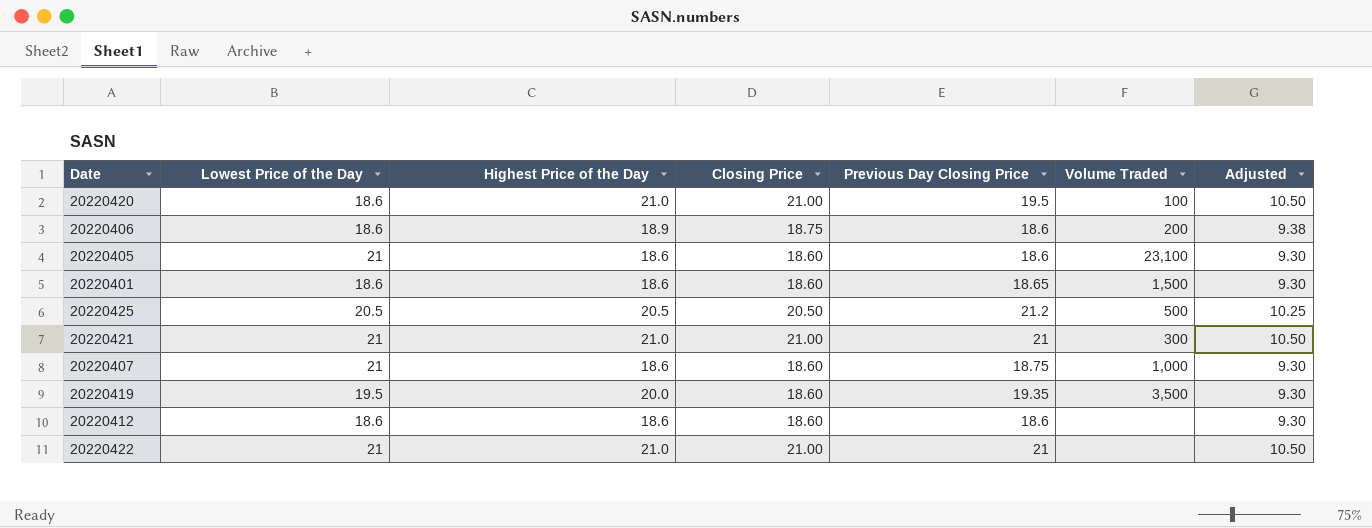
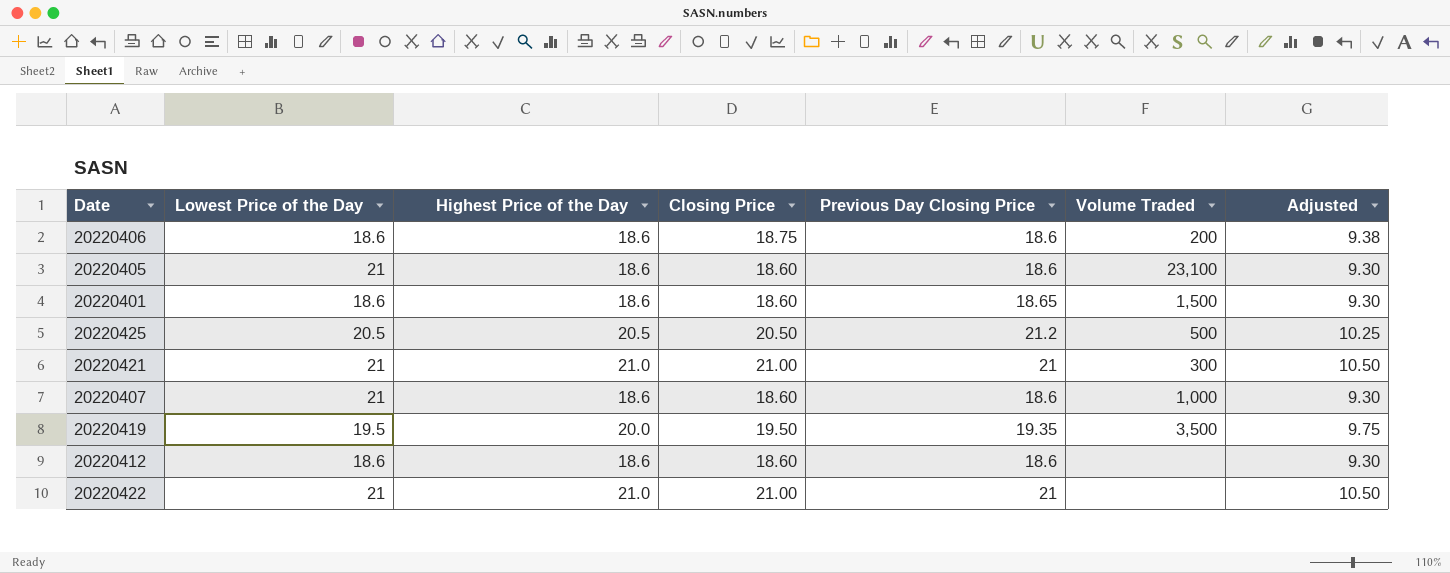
row 20220420: 18.6 | 21.0 | 21.00 | 19.5 | 100 | 10.50 -> none
20220406 | Highest Price of the Day: 18.9 -> 18.6
20220407 | Previous Day Closing Price: 18.75 -> 18.6
20220419 | Closing Price: 18.60 -> 19.50
20220419 | Adjusted: 9.30 -> 9.75

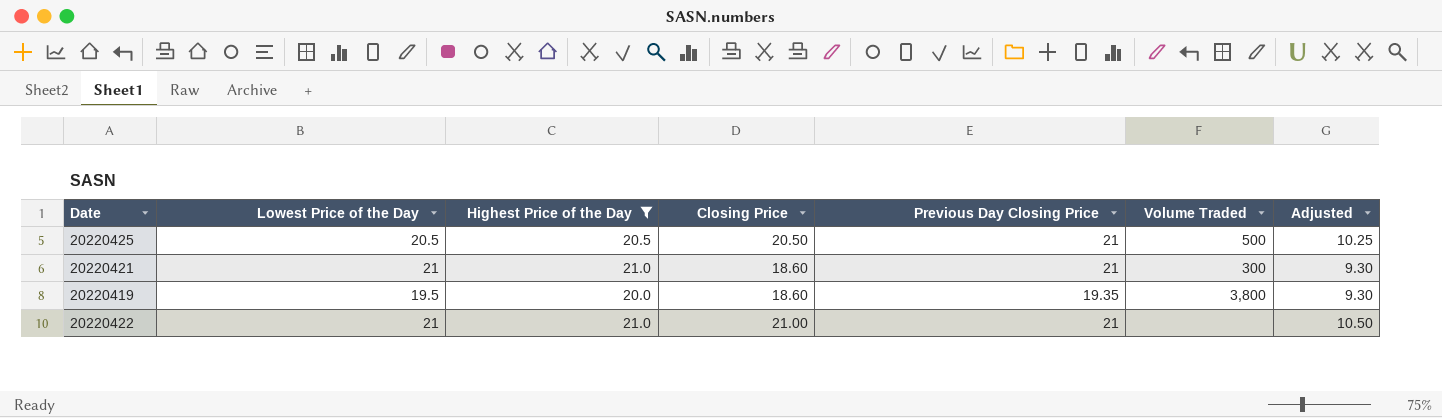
filter: none -> Highest Price of the Day != 18.6
20220425 | Previous Day Closing Price: 21.2 -> 21
20220421 | Closing Price: 21.00 -> 18.60
20220421 | Adjusted: 10.50 -> 9.30
20220419 | Closing Price: 19.50 -> 18.60
20220419 | Volume Traded: 3,500 -> 3,800
20220419 | Adjusted: 9.75 -> 9.30

